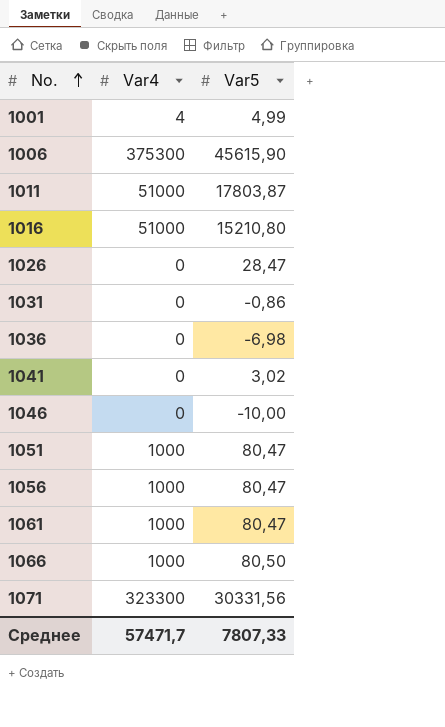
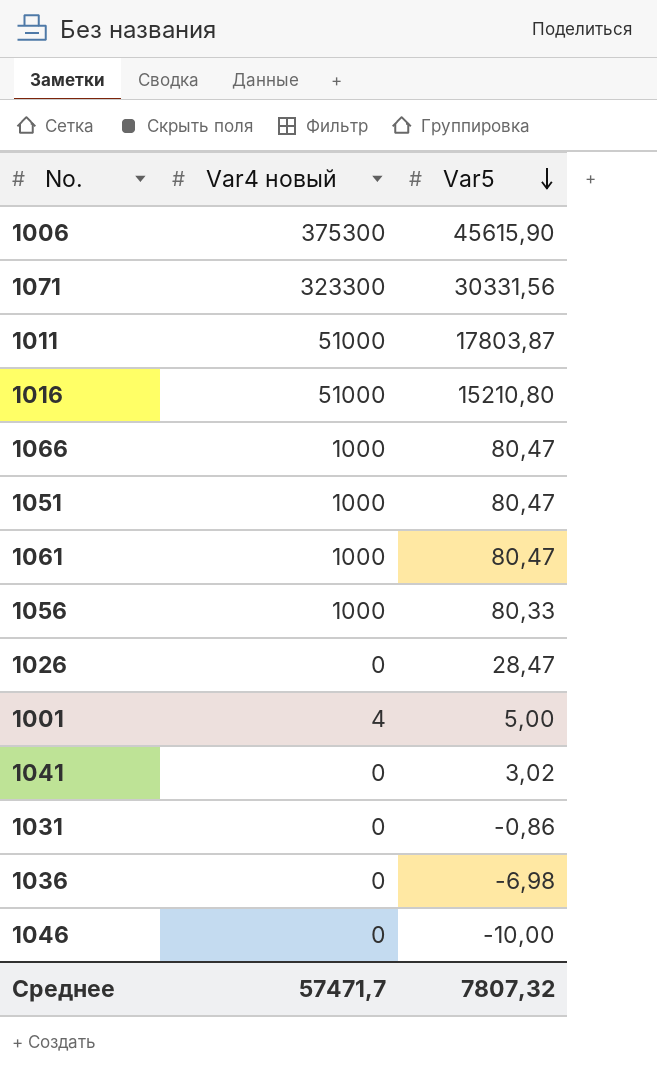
row order: No. ascending -> Var5 descending
column name: Var4 -> Var4 новый
1066 | Var5: 80,50 -> 80,47
1056 | Var5: 80,47 -> 80,33
1001 | Var5: 4,99 -> 5,00
Среднее | Var5: 7807,33 -> 7807,32

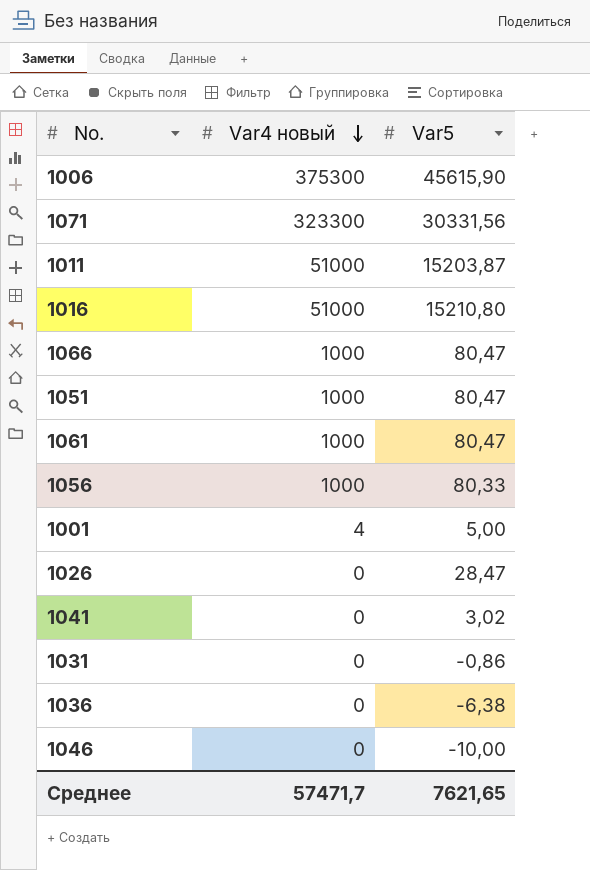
row order: Var5 descending -> Var4 новый descending
1011 | Var5: 17803,87 -> 15203,87
1036 | Var5: -6,98 -> -6,38
Среднее | Var5: 7807,32 -> 7621,65

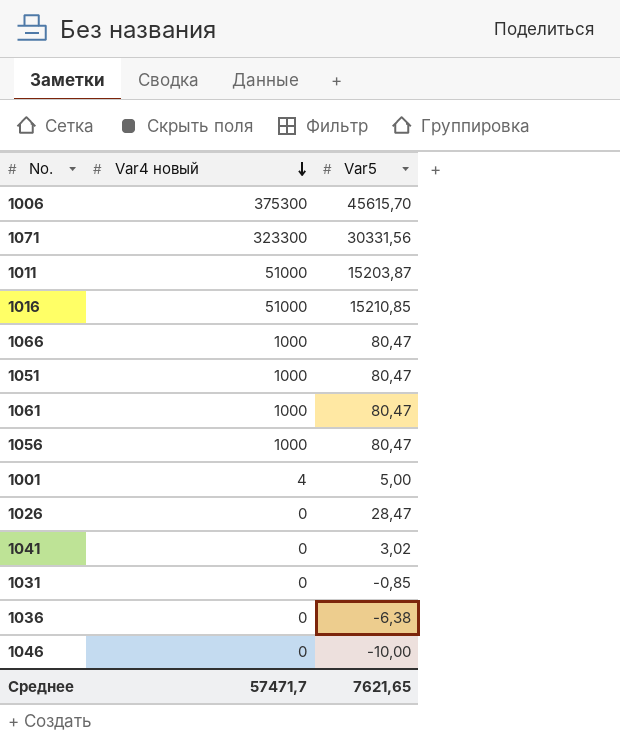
1006 | Var5: 45615,90 -> 45615,70
1016 | Var5: 15210,80 -> 15210,85
1056 | Var5: 80,33 -> 80,47
1031 | Var5: -0,86 -> -0,85

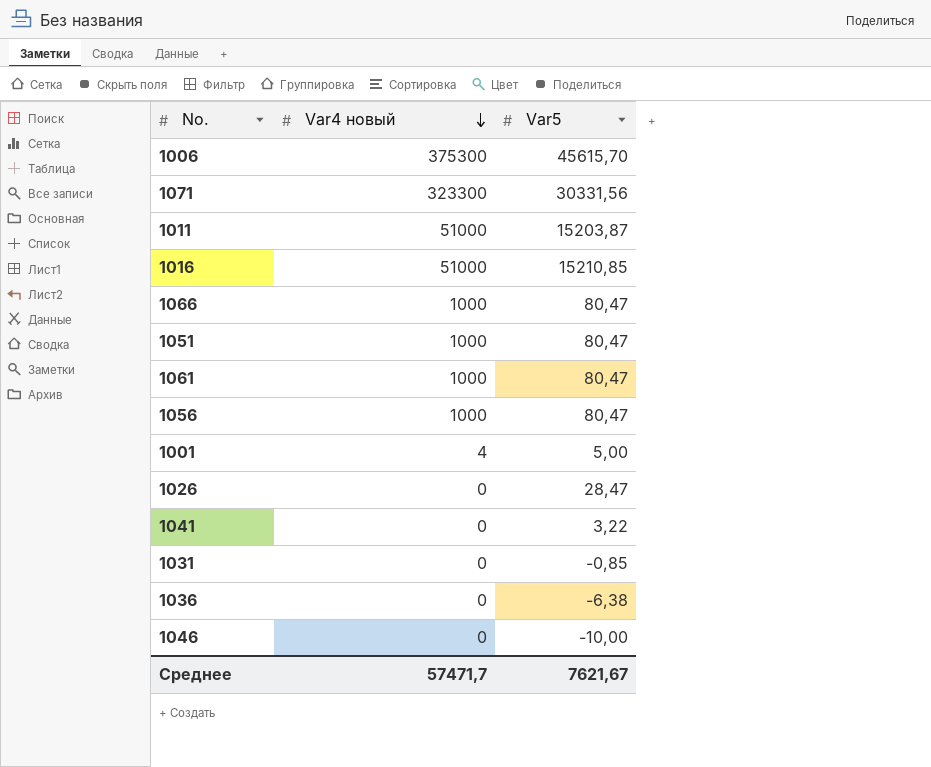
1041 | Var5: 3,02 -> 3,22
Среднее | Var5: 7621,65 -> 7621,67

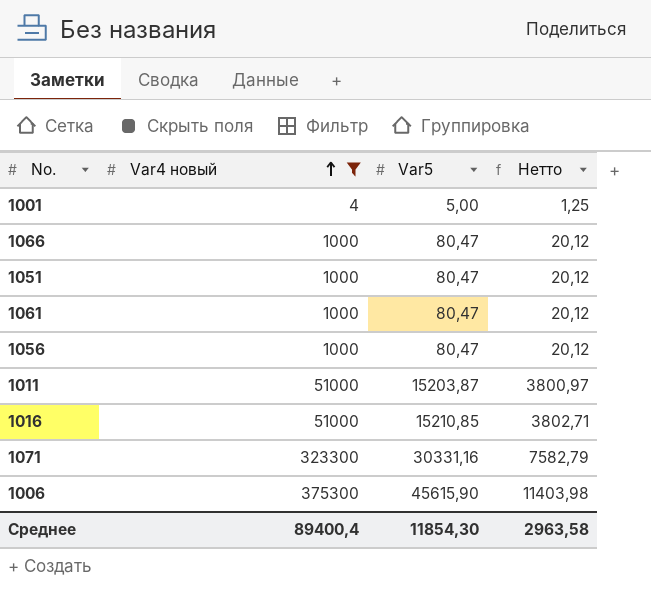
filter: none -> Var4 новый != 0
row order: Var4 новый descending -> Var4 новый ascending
column Нетто | formula: none -> [Var5] * 0,25
1071 | Var5: 30331,56 -> 30331,16
1006 | Var5: 45615,70 -> 45615,90
Среднее | Var4 новый: 57471,7 -> 89400,4
Среднее | Var5: 7621,67 -> 11854,30

